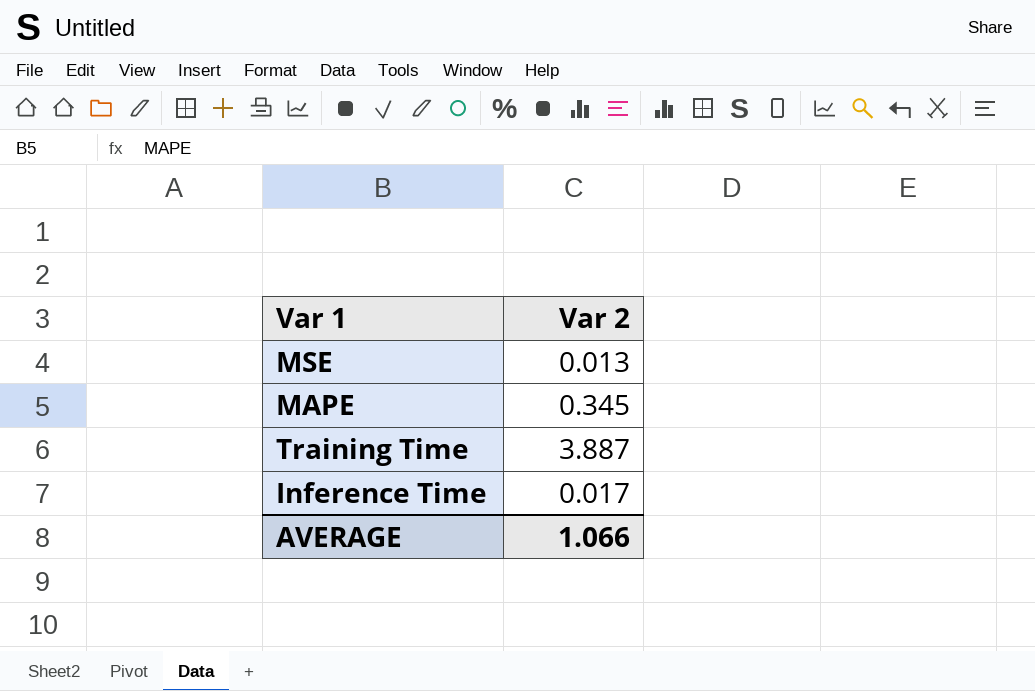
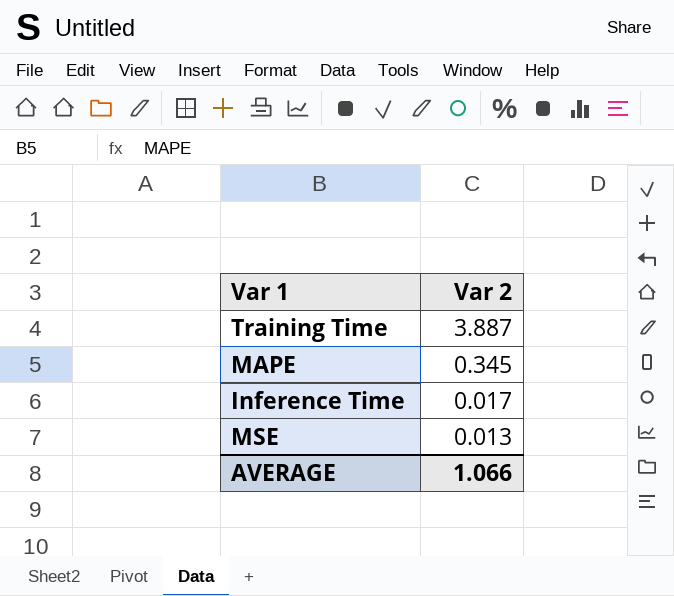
row order: none -> Var 2 descending

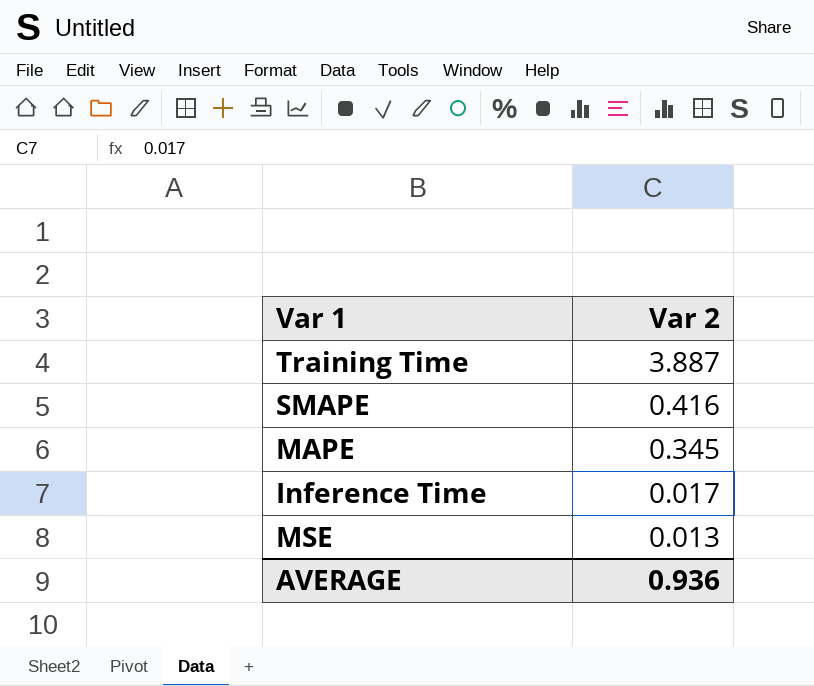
row SMAPE: none -> 0.416
AVERAGE | Var 2: 1.066 -> 0.936

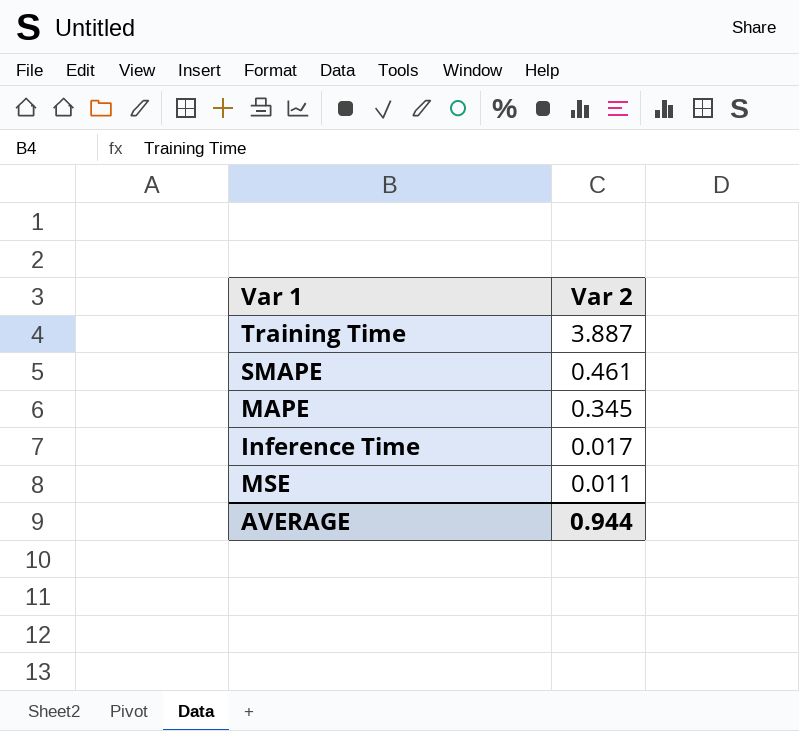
SMAPE | Var 2: 0.416 -> 0.461
MSE | Var 2: 0.013 -> 0.011
AVERAGE | Var 2: 0.936 -> 0.944

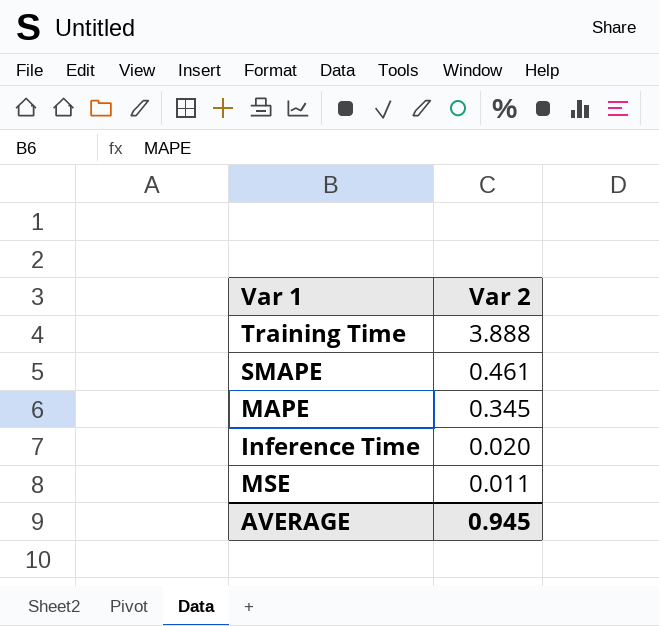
Training Time | Var 2: 3.887 -> 3.888
Inference Time | Var 2: 0.017 -> 0.020
AVERAGE | Var 2: 0.944 -> 0.945

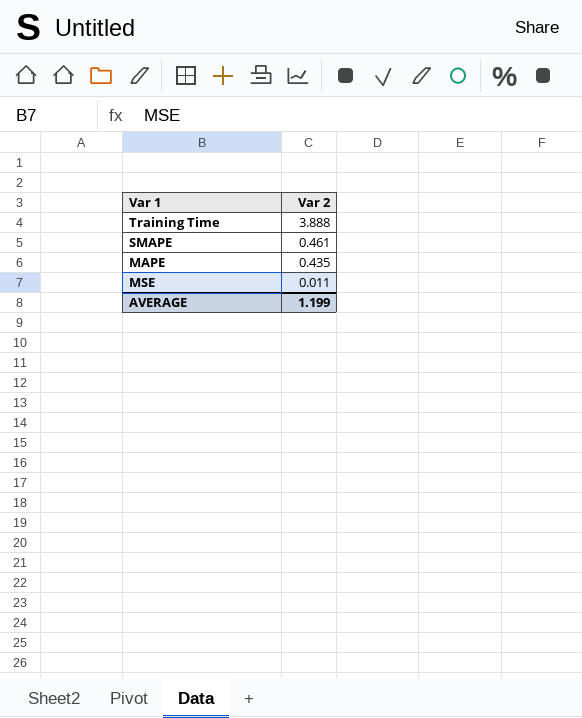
row Inference Time: 0.020 -> none
MAPE | Var 2: 0.345 -> 0.435
AVERAGE | Var 2: 0.945 -> 1.199

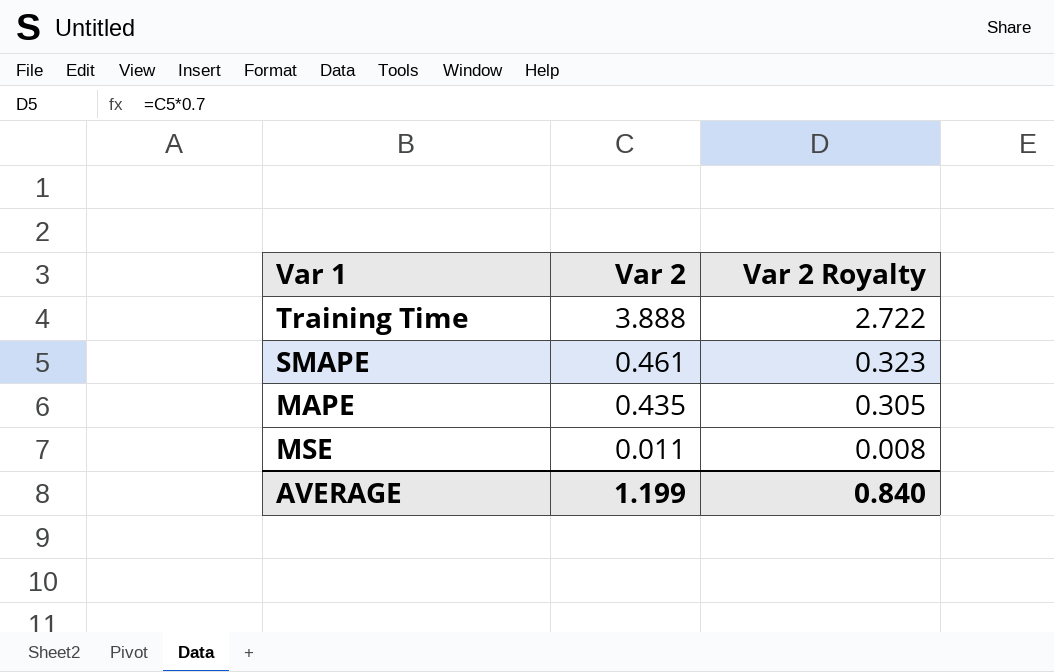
column Var 2 Royalty | formula: none -> [Var 2] * 0.7

